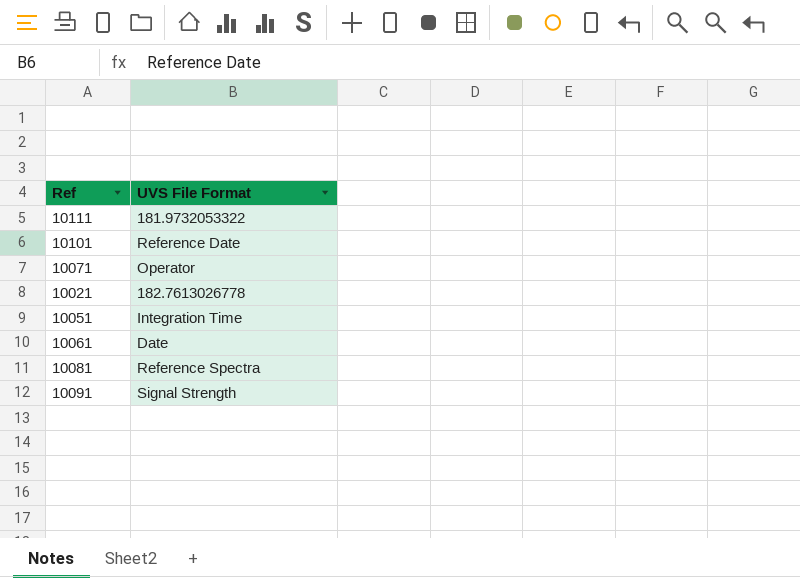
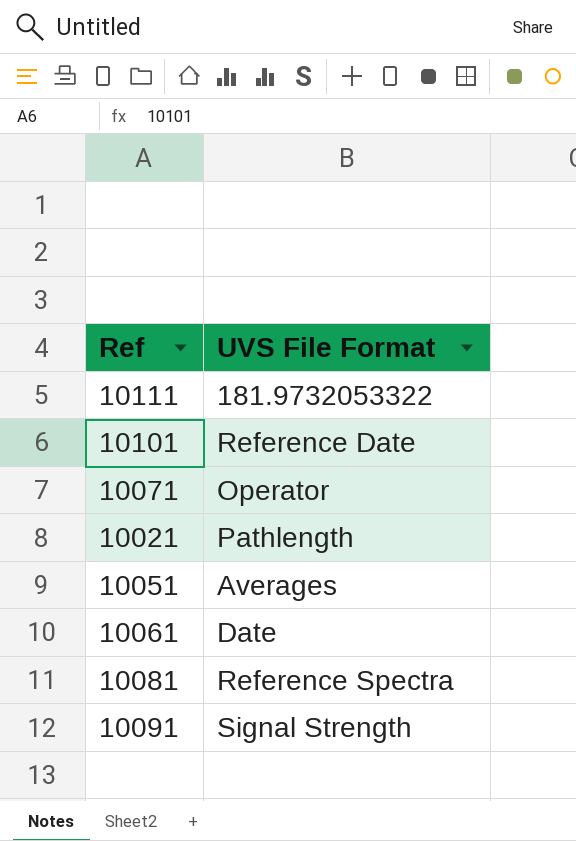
10021 | UVS File Format: 182.7613026778 -> Pathlength
10051 | UVS File Format: Integration Time -> Averages

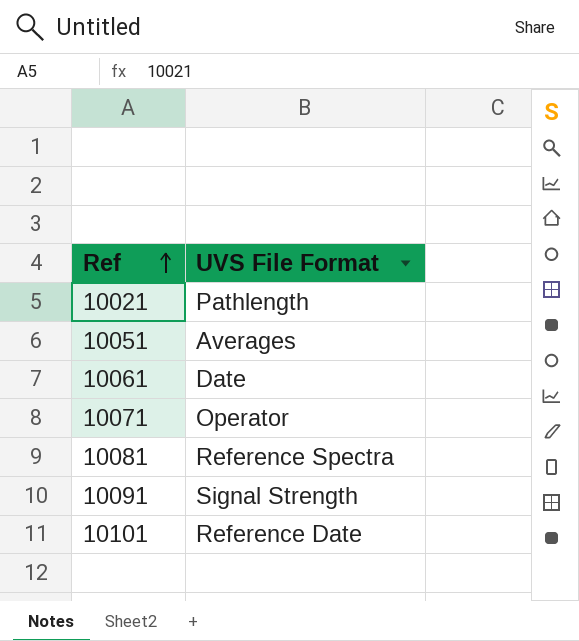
row order: none -> Ref ascending
row 10111: 181.9732053322 -> none

